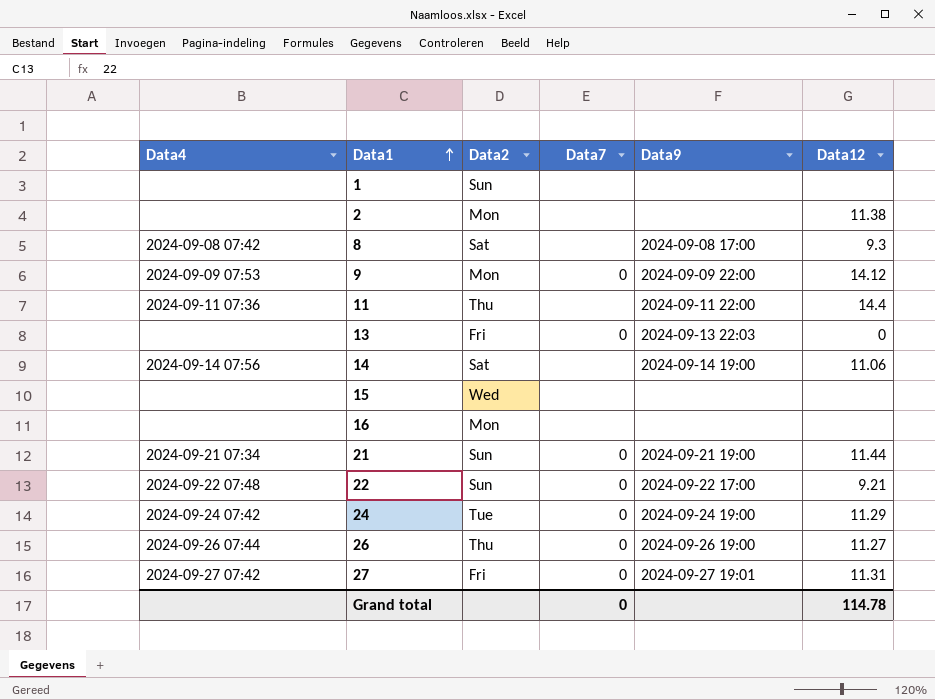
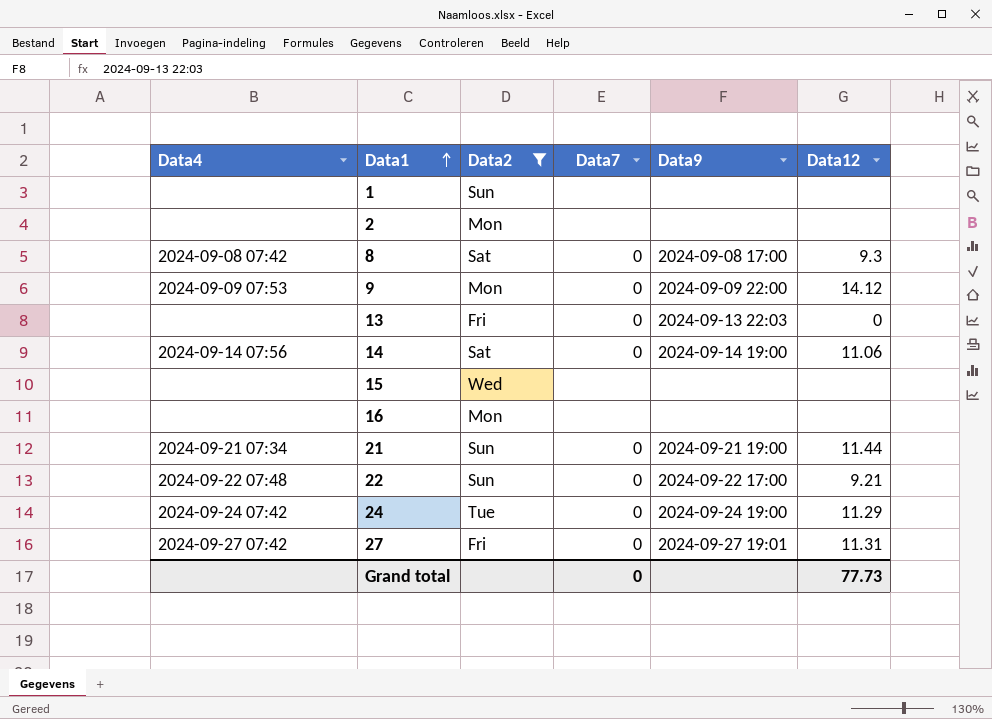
filter: none -> Data2 != Thu
2 | Data12: 11.38 -> none
8 | Data7: none -> 0
14 | Data7: none -> 0
Grand total | Data12: 114.78 -> 77.73

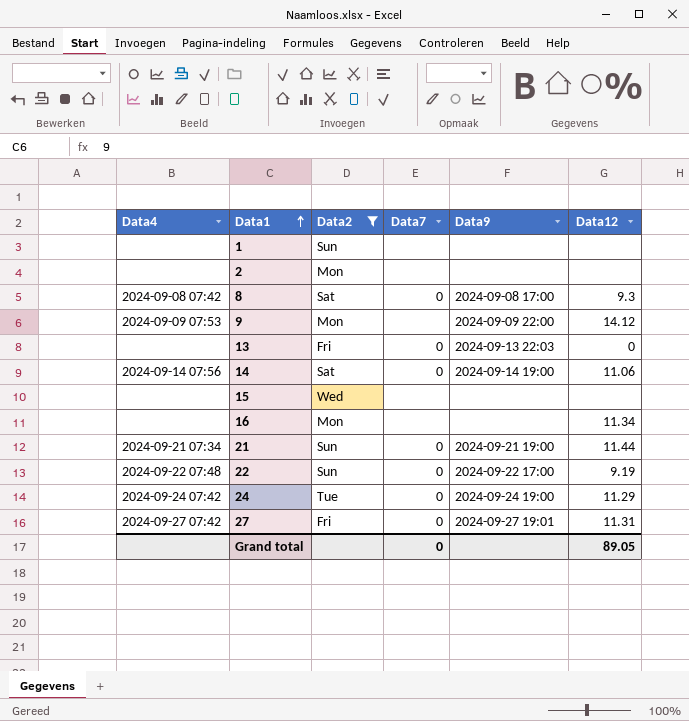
9 | Data7: 0 -> none
16 | Data12: none -> 11.34
22 | Data12: 9.21 -> 9.19
Grand total | Data12: 77.73 -> 89.05

